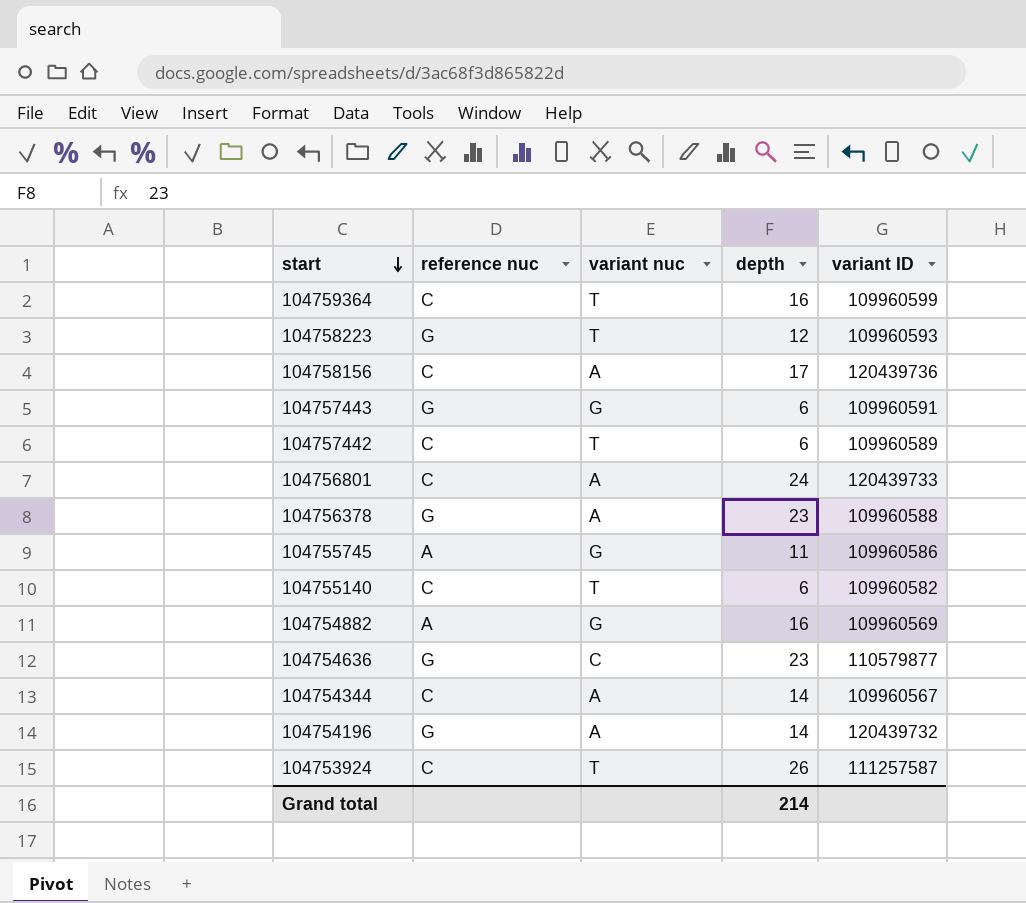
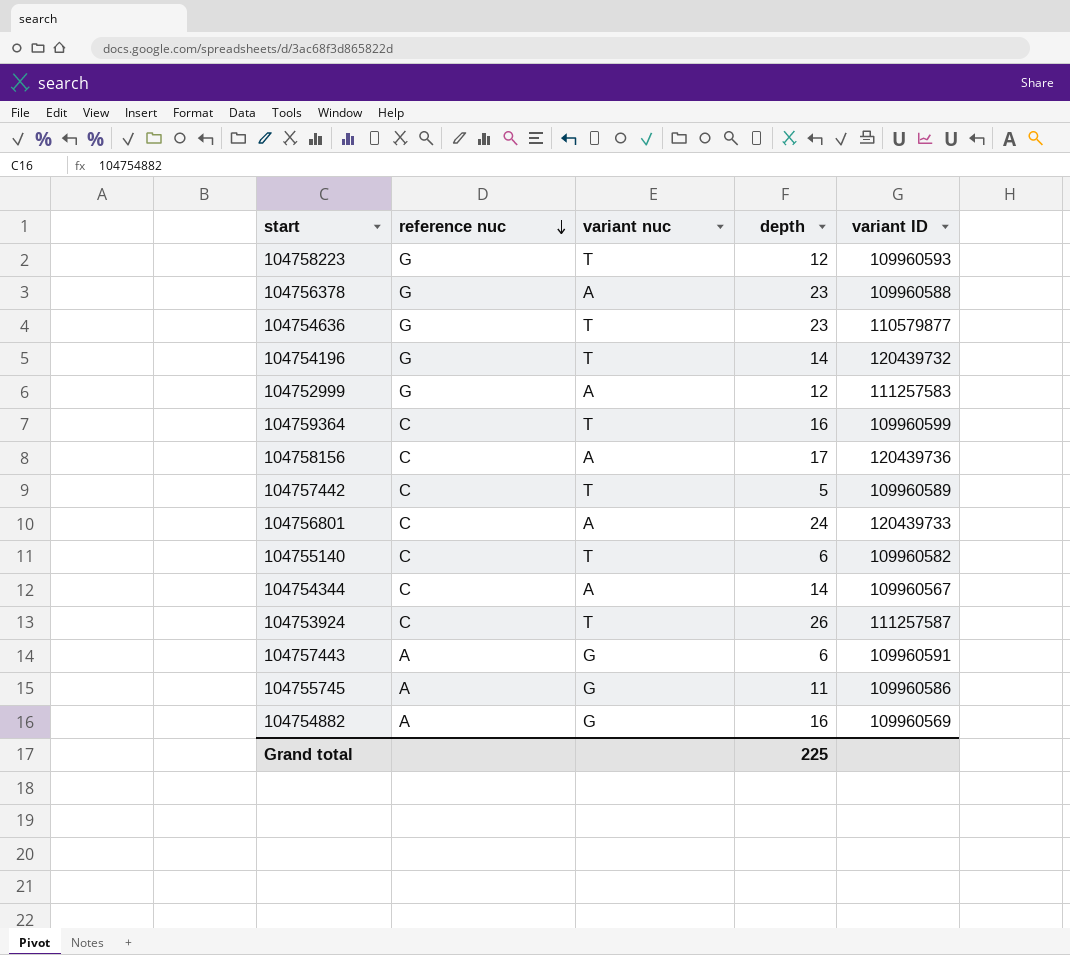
row order: start descending -> reference nuc descending
104754636 | variant nuc: C -> T
104754196 | variant nuc: A -> T
row 104752999: none -> G | A | 12 | 111257583
104757442 | depth: 6 -> 5
104757443 | reference nuc: G -> A
Grand total | depth: 214 -> 225

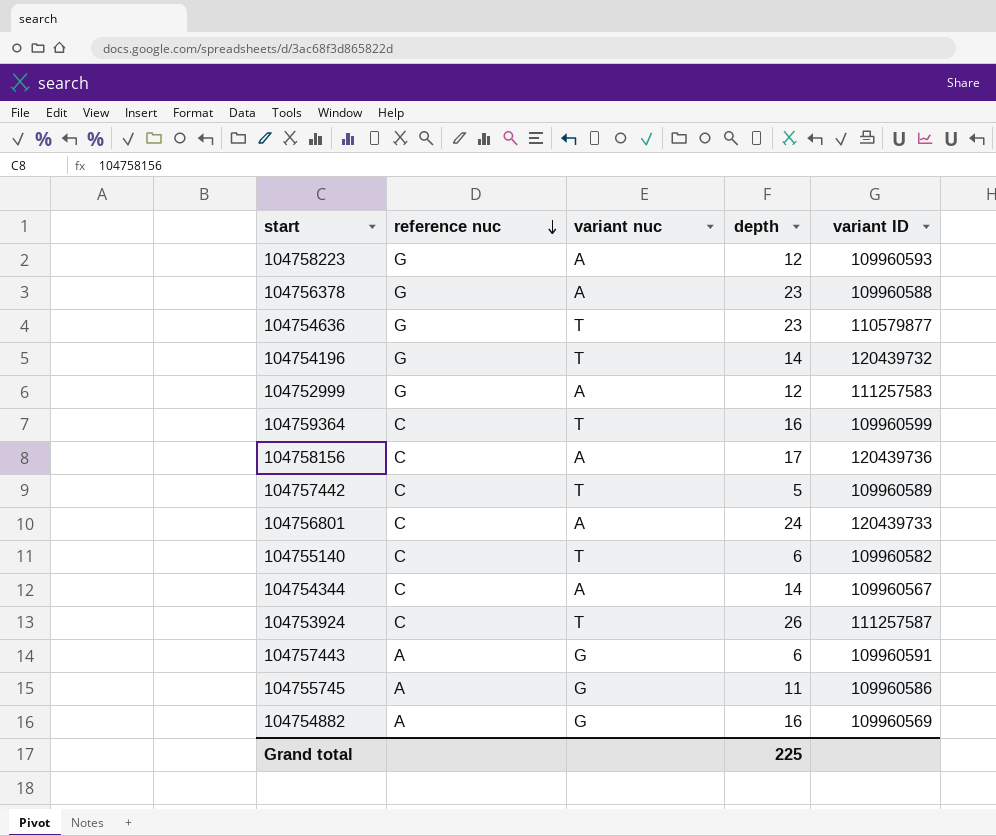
104758223 | variant nuc: T -> A

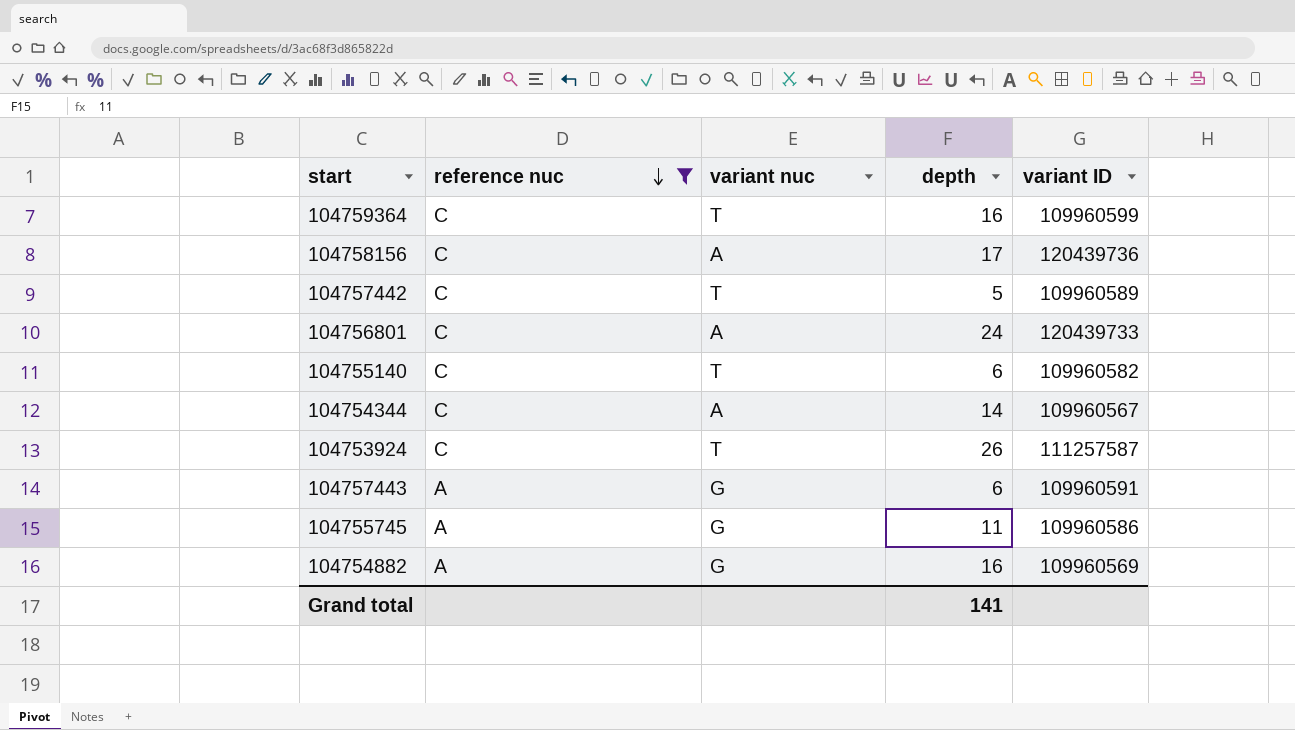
filter: none -> reference nuc != G
Grand total | depth: 225 -> 141

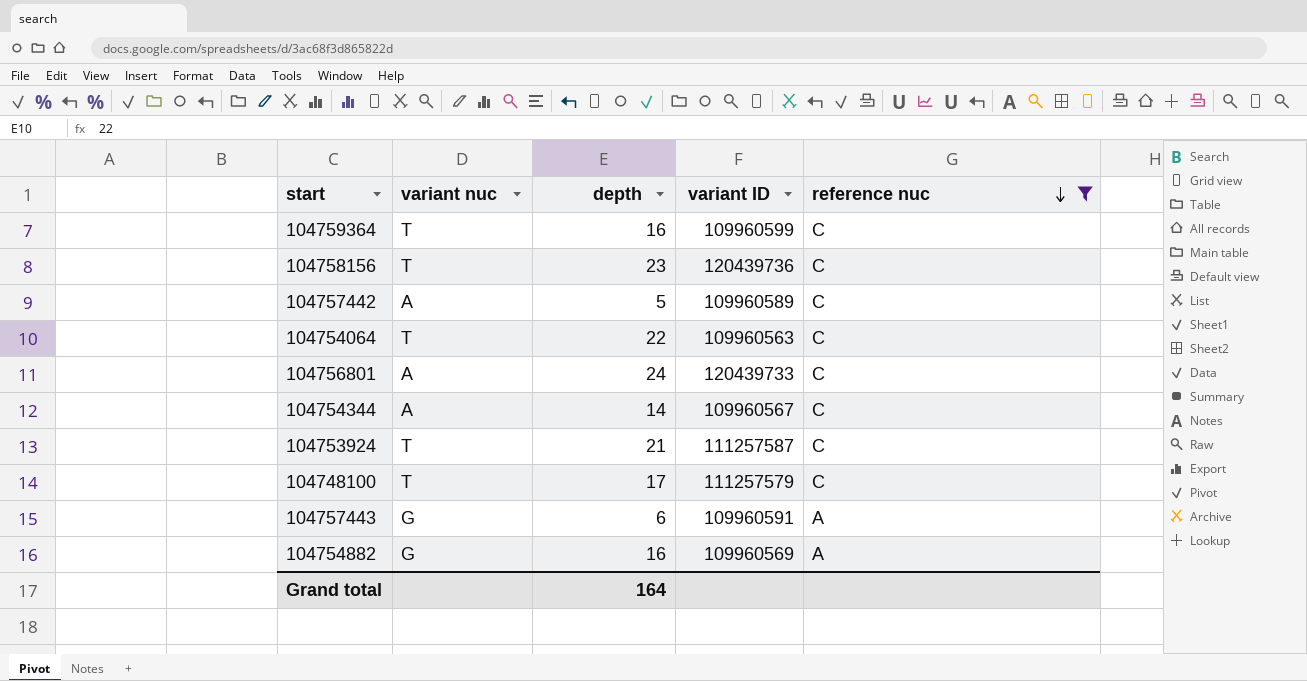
column reference nuc | position: 2 -> 5
row 104755140: C | T | 6 | 109960582 -> none
row 104755745: A | G | 11 | 109960586 -> none
104758156 | variant nuc: A -> T
104758156 | depth: 17 -> 23
104757442 | variant nuc: T -> A
row 104754064: none -> T | 22 | 109960563 | C
104753924 | depth: 26 -> 21
row 104748100: none -> T | 17 | 111257579 | C
Grand total | depth: 141 -> 164

